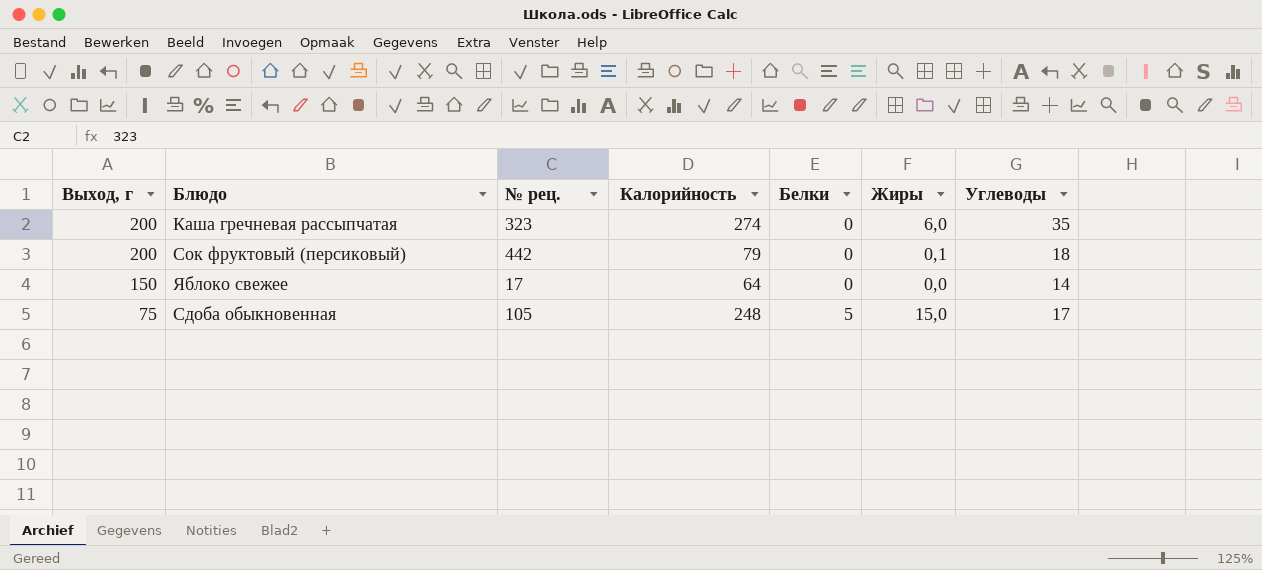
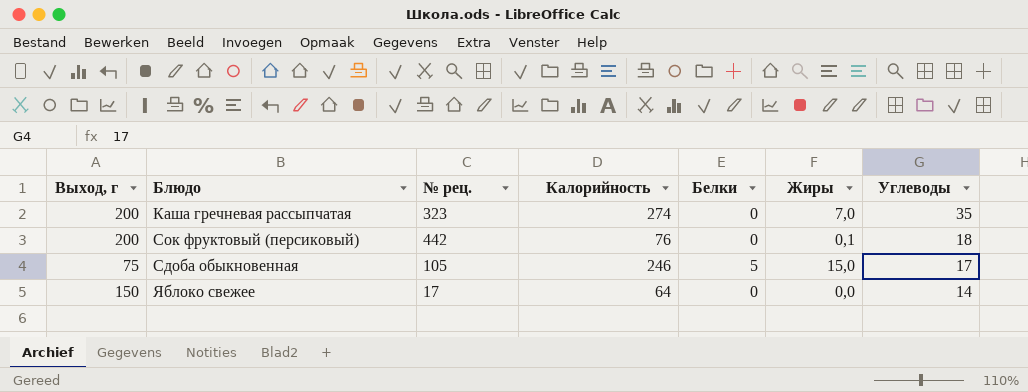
row order: Выход, г descending -> Углеводы descending
Каша гречневая рассыпчатая | Жиры: 6,0 -> 7,0
Сок фруктовый (персиковый) | Калорийность: 79 -> 76
Сдоба обыкновенная | Калорийность: 248 -> 246

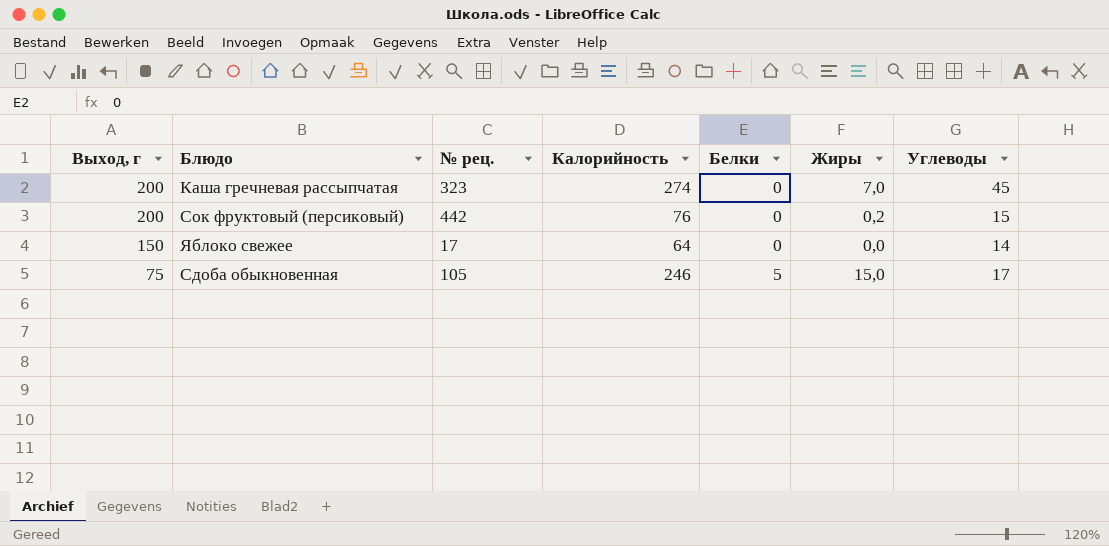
row order: Углеводы descending -> Выход, г descending
Каша гречневая рассыпчатая | Углеводы: 35 -> 45
Сок фруктовый (персиковый) | Жиры: 0,1 -> 0,2
Сок фруктовый (персиковый) | Углеводы: 18 -> 15

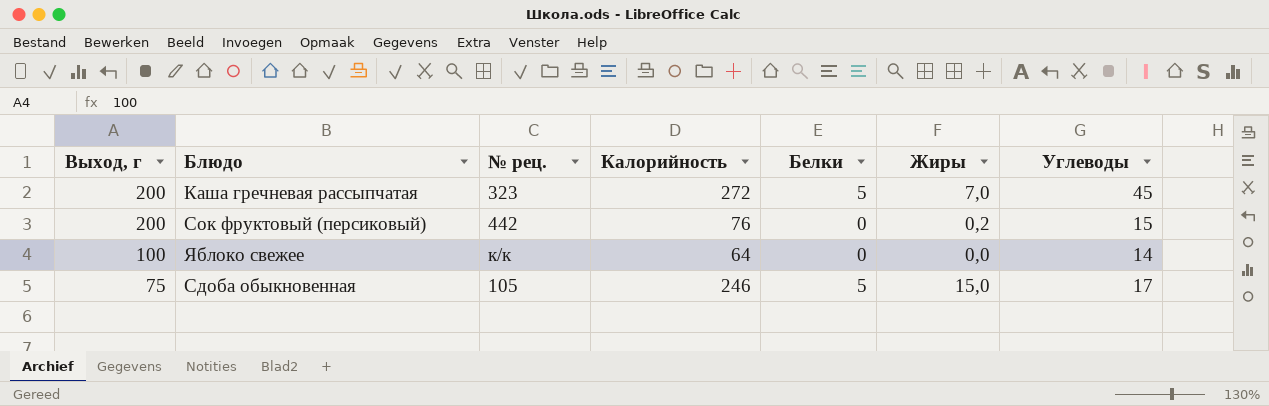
Каша гречневая рассыпчатая | Калорийность: 274 -> 272
Каша гречневая рассыпчатая | Белки: 0 -> 5
Яблоко свежее | Выход, г: 150 -> 100
Яблоко свежее | № рец.: 17 -> к/к

